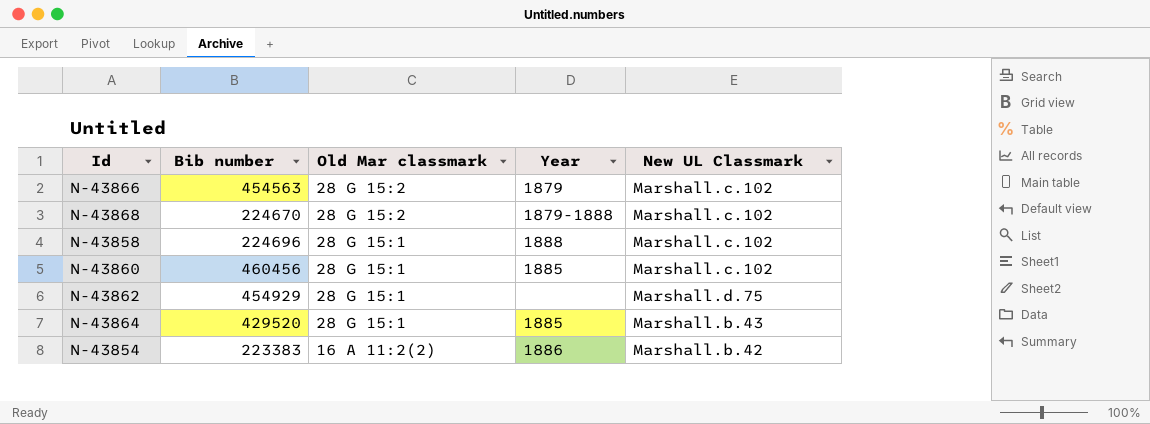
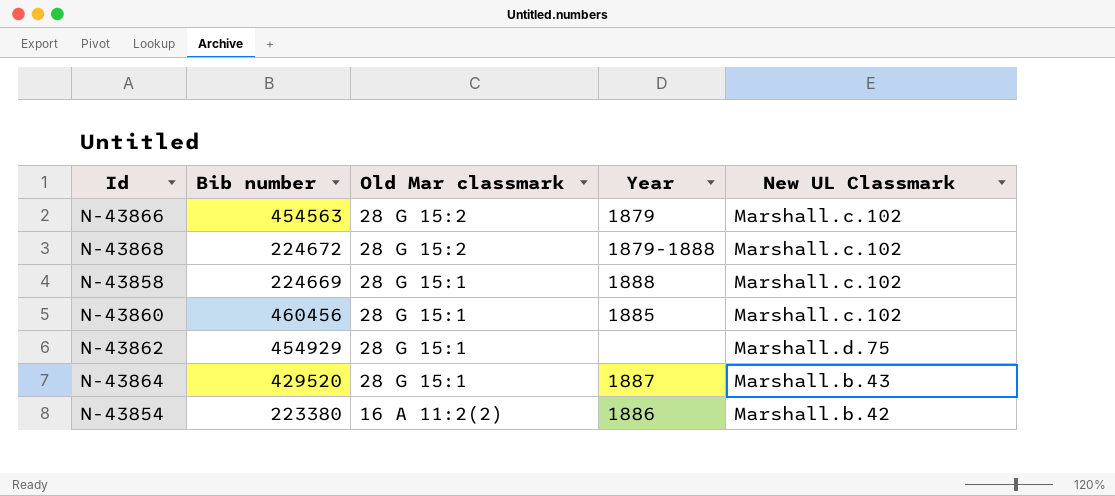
N-43868 | Bib number: 224670 -> 224672
N-43858 | Bib number: 224696 -> 224669
N-43864 | Year: 1885 -> 1887
N-43854 | Bib number: 223383 -> 223380

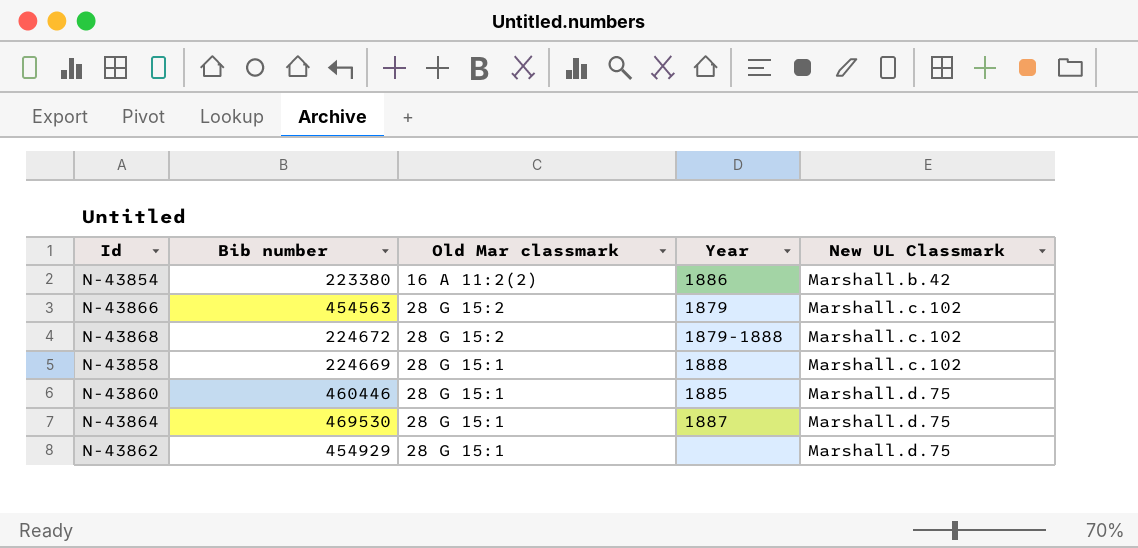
row order: Old Mar classmark descending -> New UL Classmark ascending
N-43860 | Bib number: 460456 -> 460446
N-43860 | New UL Classmark: Marshall.c.102 -> Marshall.d.75
N-43864 | Bib number: 429520 -> 469530
N-43864 | New UL Classmark: Marshall.b.43 -> Marshall.d.75

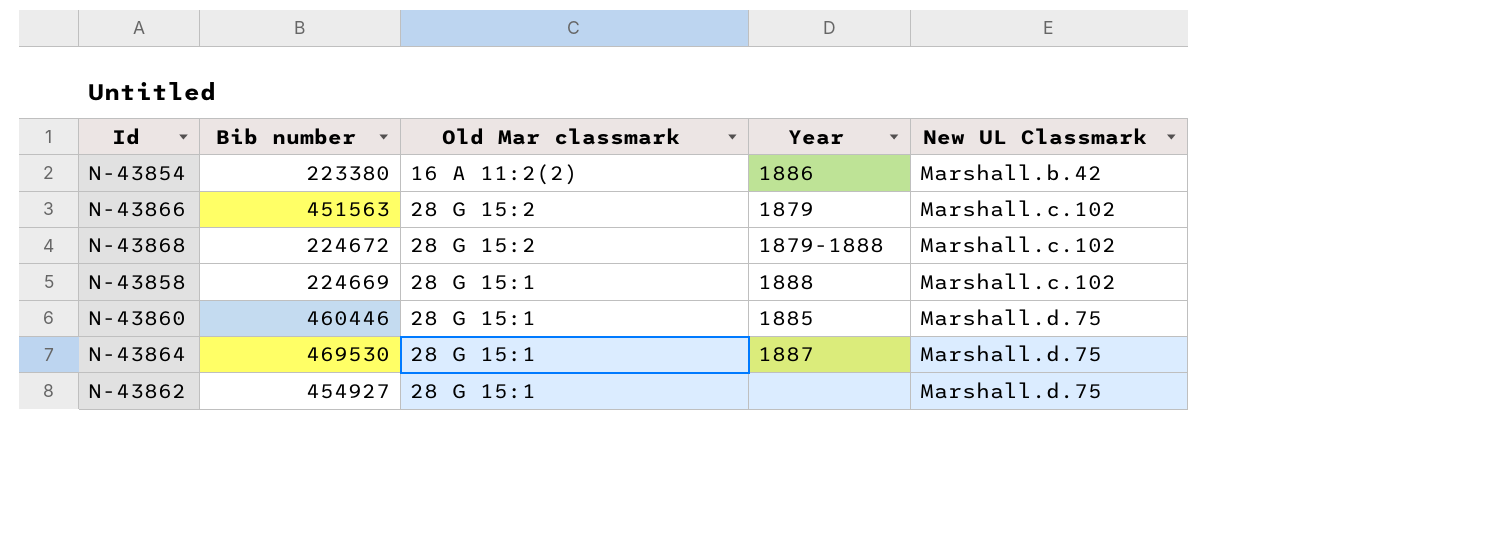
N-43866 | Bib number: 454563 -> 451563
N-43862 | Bib number: 454929 -> 454927

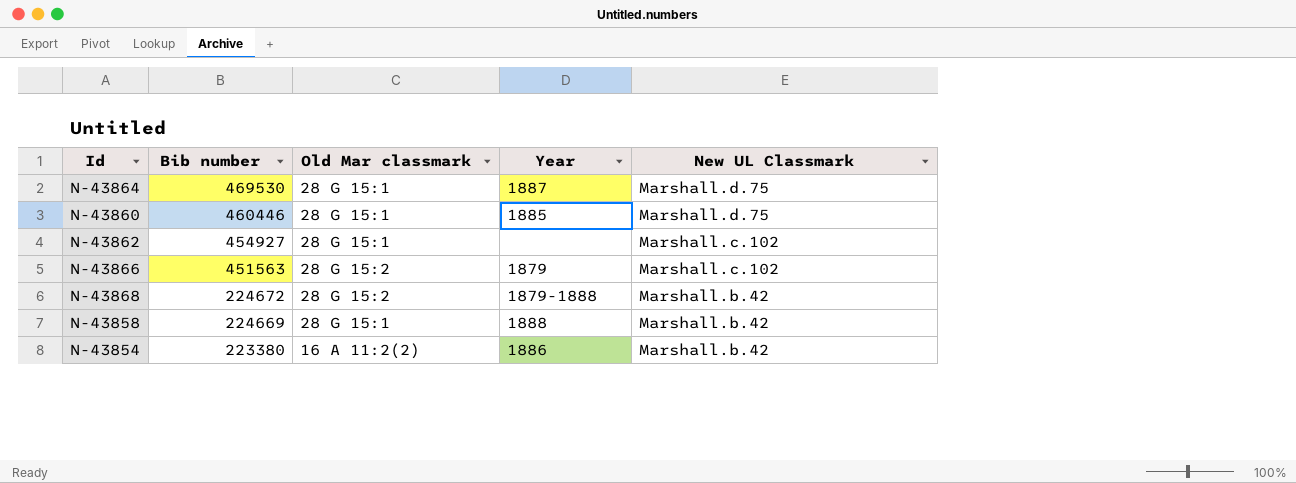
row order: New UL Classmark ascending -> Bib number descending
N-43862 | New UL Classmark: Marshall.d.75 -> Marshall.c.102
N-43868 | New UL Classmark: Marshall.c.102 -> Marshall.b.42
N-43858 | New UL Classmark: Marshall.c.102 -> Marshall.b.42

